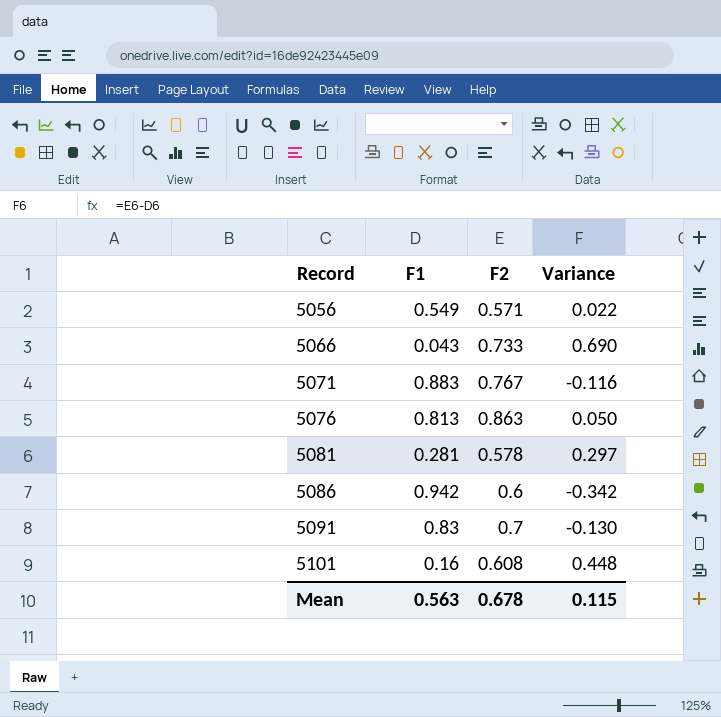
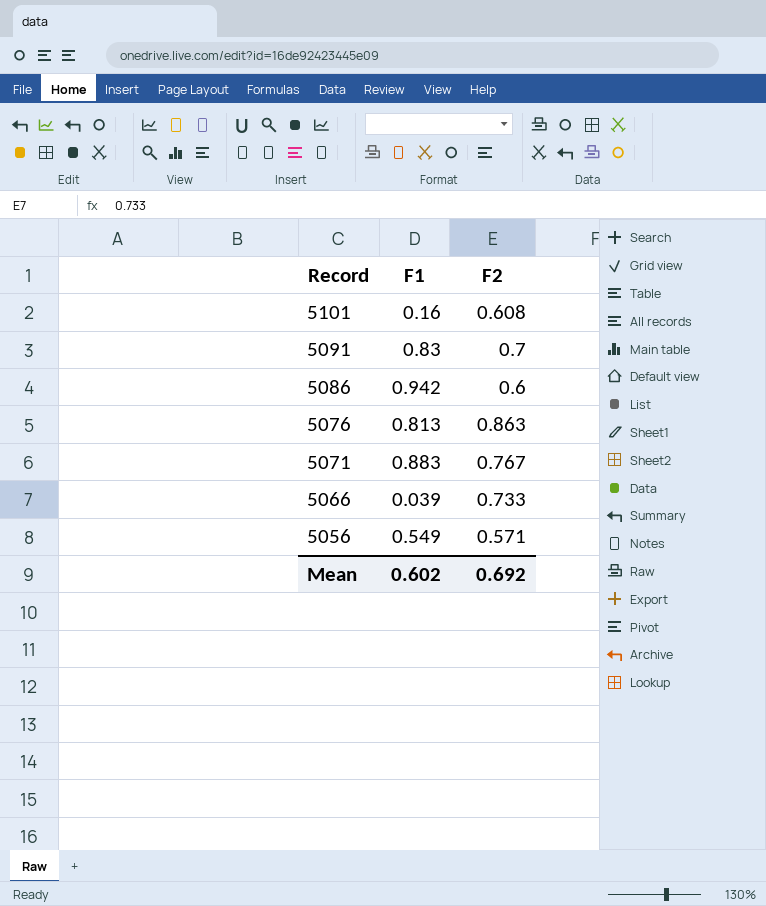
row order: Record ascending -> Record descending
column Variance | formula: [F2] - [F1] -> none
row 5081: 0.281 | 0.578 | 0.297 -> none
5066 | F1: 0.043 -> 0.039
Mean | F1: 0.563 -> 0.602
Mean | F2: 0.678 -> 0.692

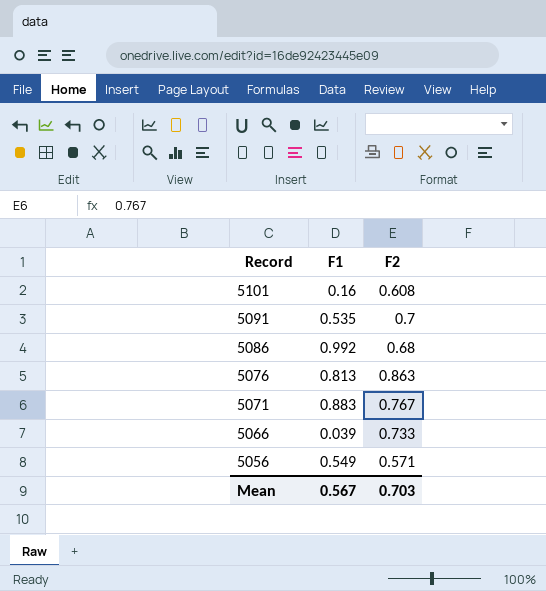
5091 | F1: 0.83 -> 0.535
5086 | F1: 0.942 -> 0.992
5086 | F2: 0.6 -> 0.68
Mean | F1: 0.602 -> 0.567
Mean | F2: 0.692 -> 0.703

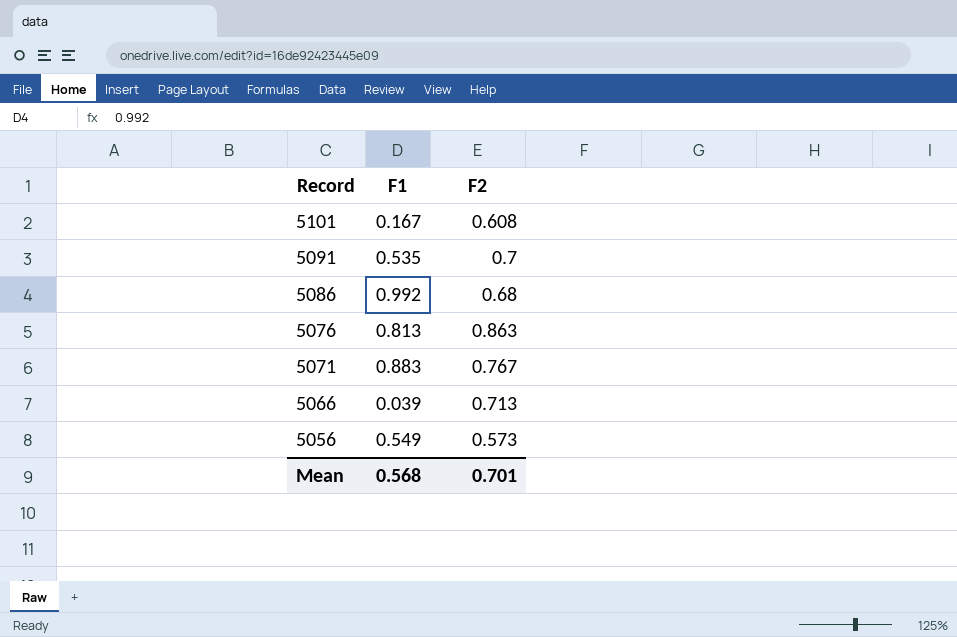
5101 | F1: 0.16 -> 0.167
5066 | F2: 0.733 -> 0.713
5056 | F2: 0.571 -> 0.573
Mean | F1: 0.567 -> 0.568
Mean | F2: 0.703 -> 0.701

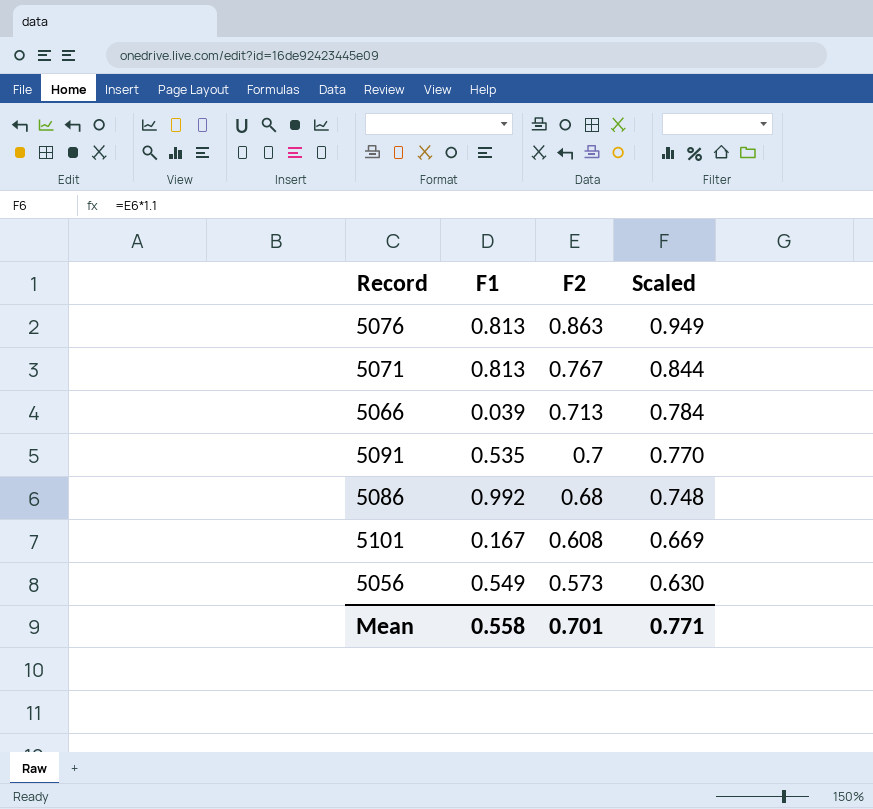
row order: Record descending -> F2 descending
column Scaled | formula: none -> [F2] * 1.1
5071 | F1: 0.883 -> 0.813
Mean | F1: 0.568 -> 0.558

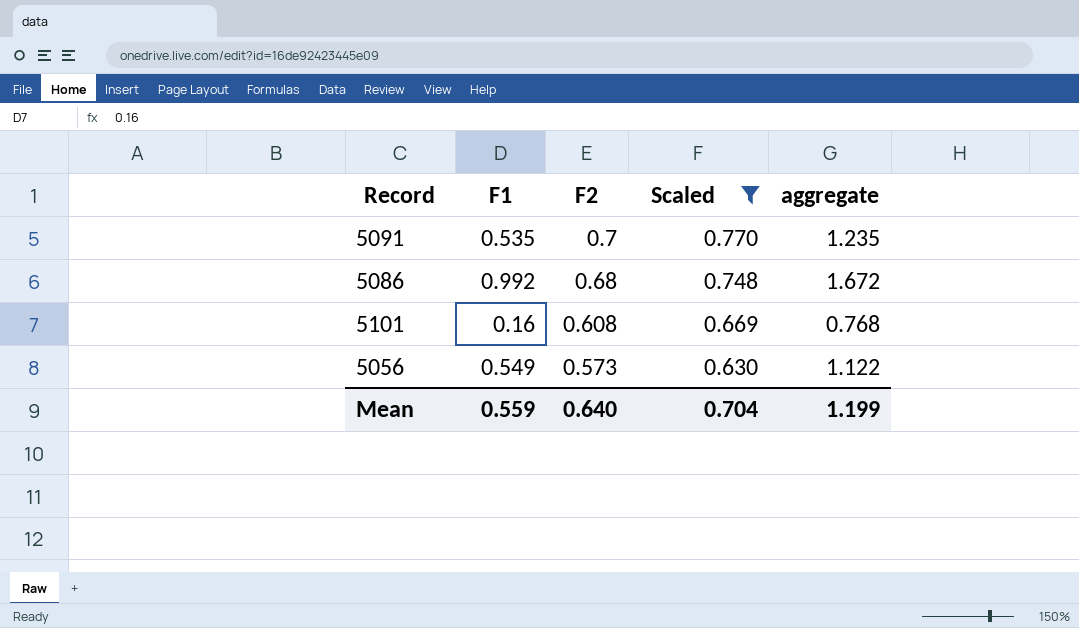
filter: none -> Scaled <= 0.770
column aggregate | formula: none -> [F1] + [F2]
5101 | F1: 0.167 -> 0.16
Mean | F1: 0.558 -> 0.559
Mean | F2: 0.701 -> 0.640
Mean | Scaled: 0.771 -> 0.704

